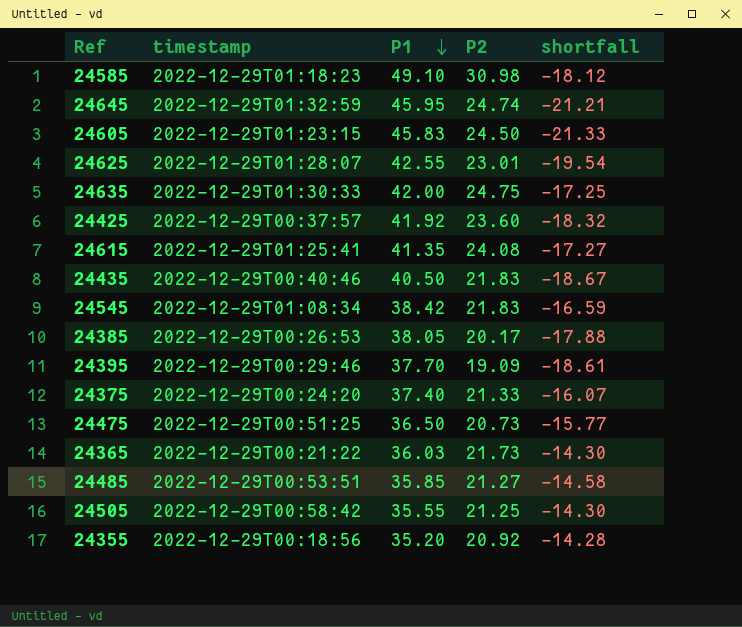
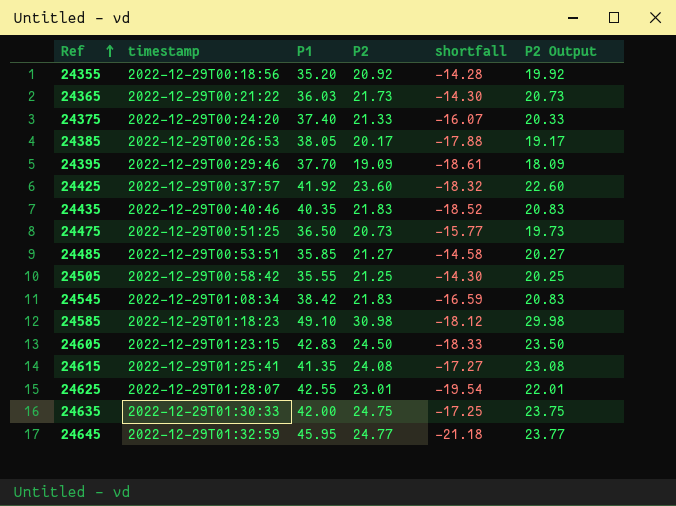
row order: P1 descending -> Ref ascending
column P2 Output | formula: none -> [P2] - 1
24435 | P1: 40.50 -> 40.35
24435 | shortfall: -18.67 -> -18.52
24605 | P1: 45.83 -> 42.83
24605 | shortfall: -21.33 -> -18.33
24645 | P2: 24.74 -> 24.77
24645 | shortfall: -21.21 -> -21.18

